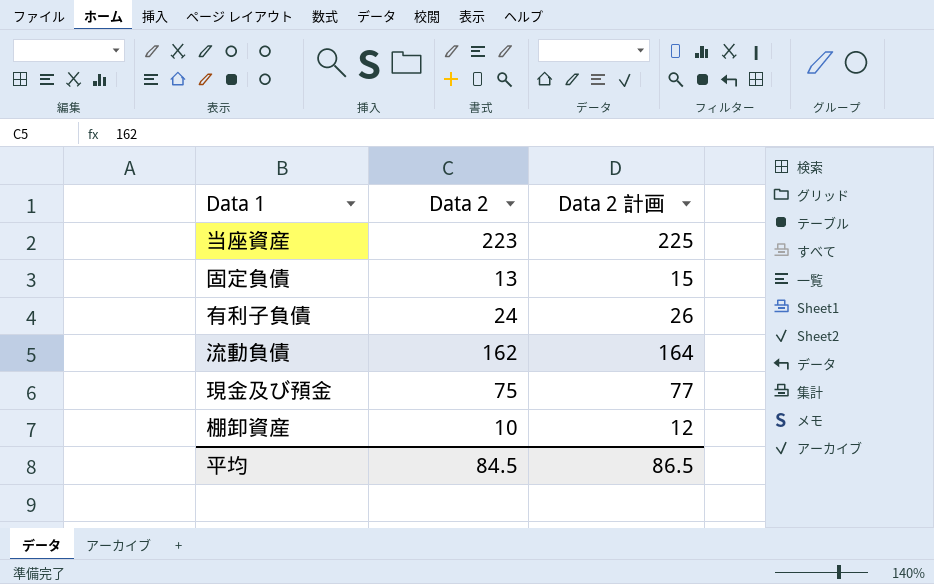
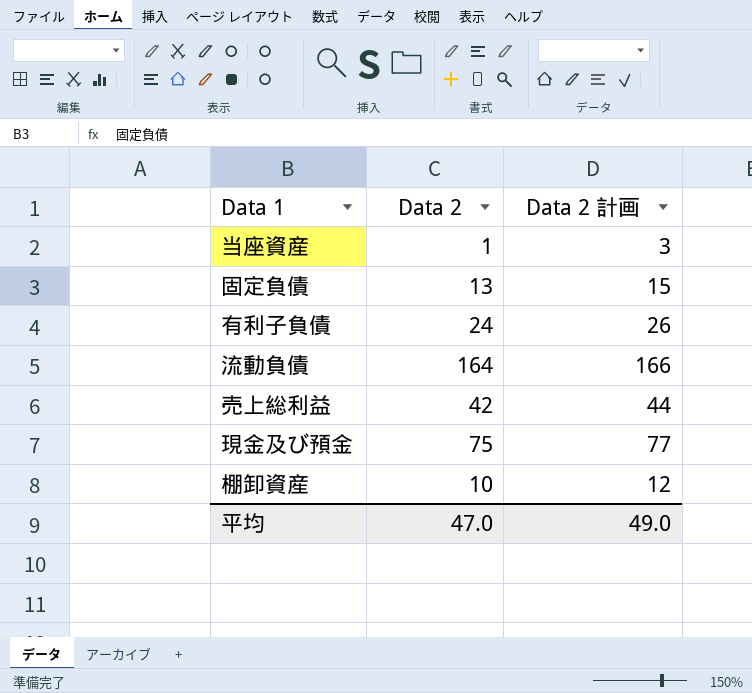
当座資産 | Data 2: 223 -> 1
当座資産 | Data 2 計画: 225 -> 3
流動負債 | Data 2: 162 -> 164
流動負債 | Data 2 計画: 164 -> 166
row 売上総利益: none -> 42 | 44
平均 | Data 2: 84.5 -> 47.0
平均 | Data 2 計画: 86.5 -> 49.0

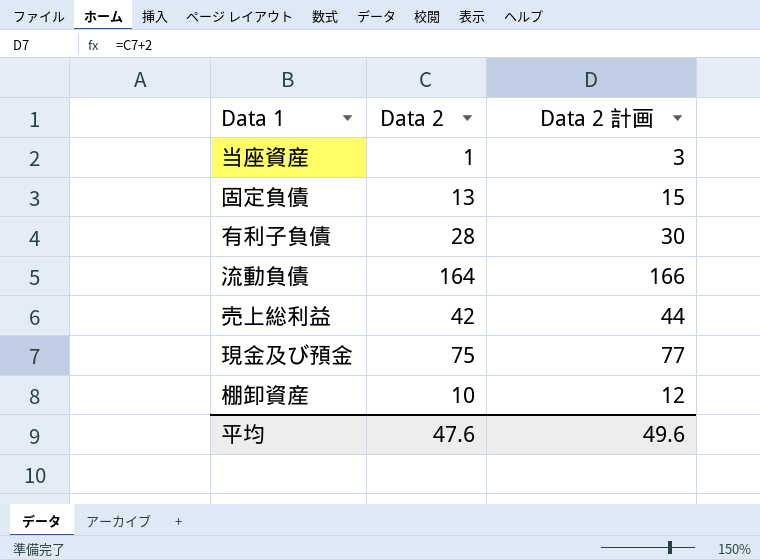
有利子負債 | Data 2: 24 -> 28
有利子負債 | Data 2 計画: 26 -> 30
平均 | Data 2: 47.0 -> 47.6
平均 | Data 2 計画: 49.0 -> 49.6

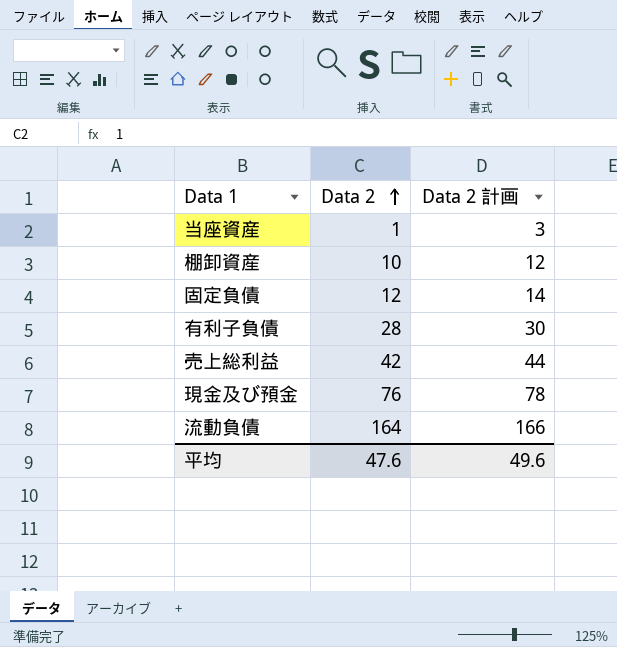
row order: none -> Data 2 ascending
固定負債 | Data 2: 13 -> 12
固定負債 | Data 2 計画: 15 -> 14
現金及び預金 | Data 2: 75 -> 76
現金及び預金 | Data 2 計画: 77 -> 78

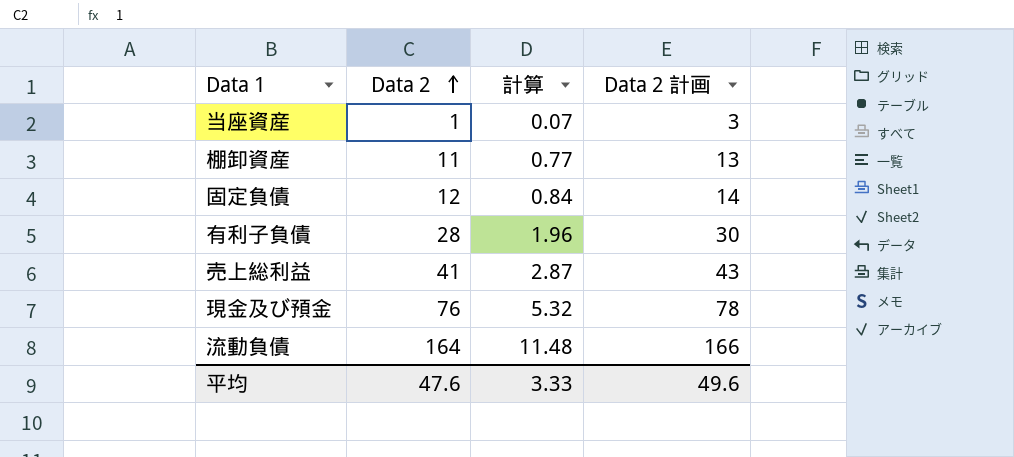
column 計算 | formula: none -> [Data 2] * 0.07
棚卸資産 | Data 2: 10 -> 11
棚卸資産 | Data 2 計画: 12 -> 13
売上総利益 | Data 2: 42 -> 41
売上総利益 | Data 2 計画: 44 -> 43

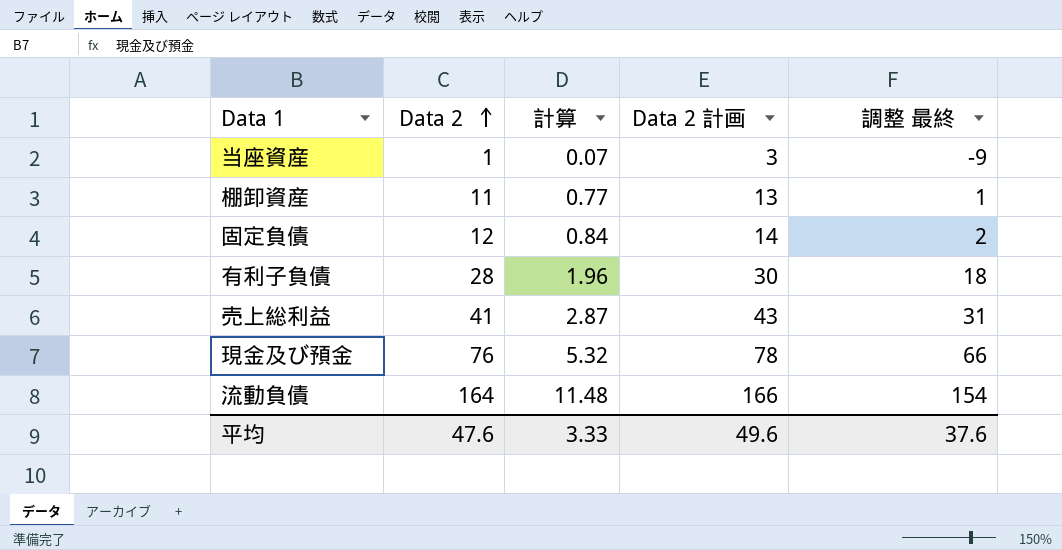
column 調整 最終 | formula: none -> [Data 2] - 10

